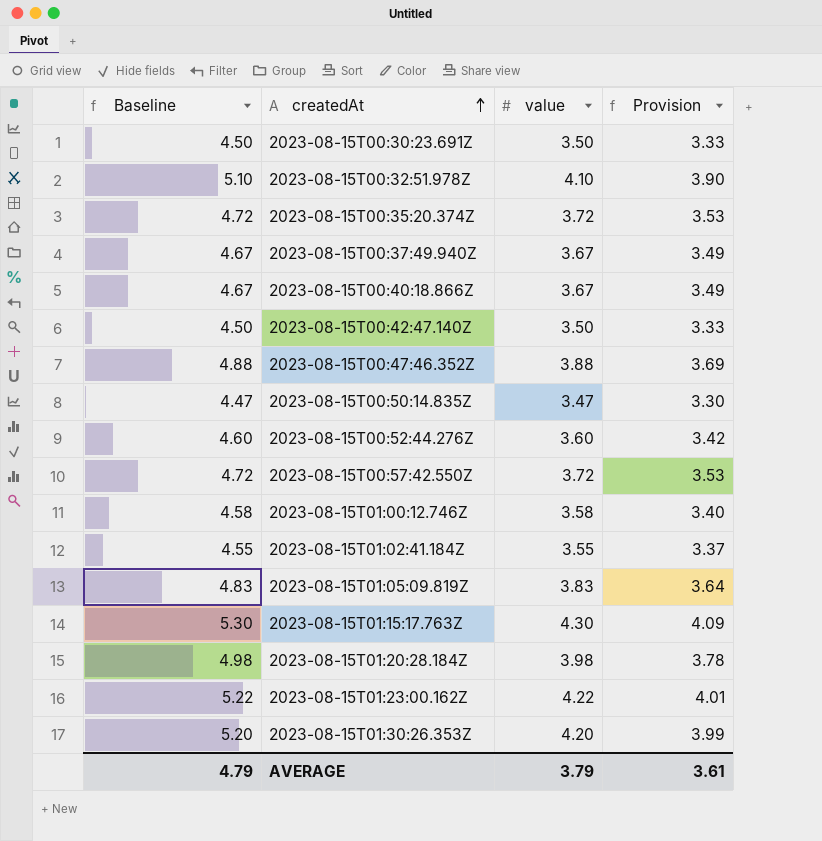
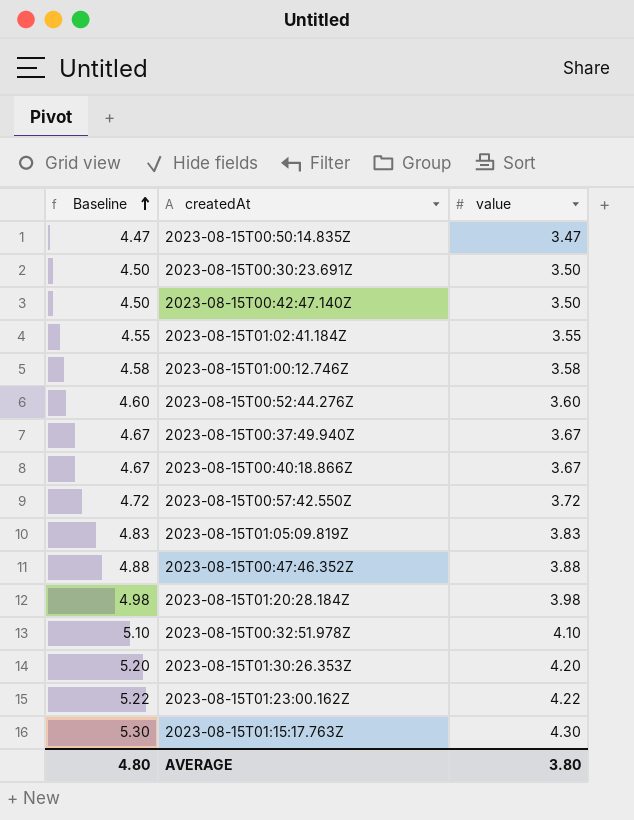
row order: createdAt ascending -> Baseline ascending
column Provision | formula: [value] * 0.95 -> none
row 2023-08-15T00:35:20.374Z: 4.72 | 3.72 | 3.53 -> none
AVERAGE | Baseline: 4.79 -> 4.80
AVERAGE | value: 3.79 -> 3.80

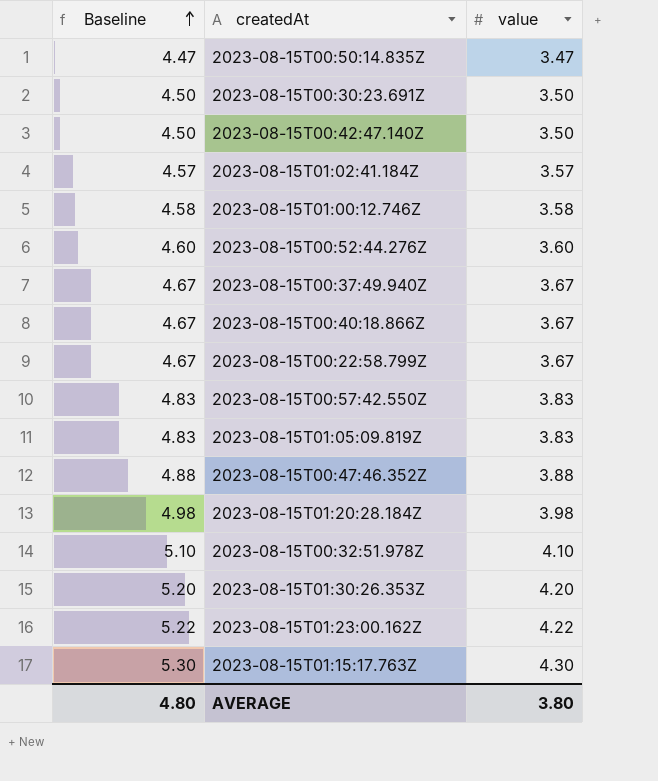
2023-08-15T01:02:41.184Z | Baseline: 4.55 -> 4.57
2023-08-15T01:02:41.184Z | value: 3.55 -> 3.57
row 2023-08-15T00:22:58.799Z: none -> 4.67 | 3.67
2023-08-15T00:57:42.550Z | Baseline: 4.72 -> 4.83
2023-08-15T00:57:42.550Z | value: 3.72 -> 3.83

